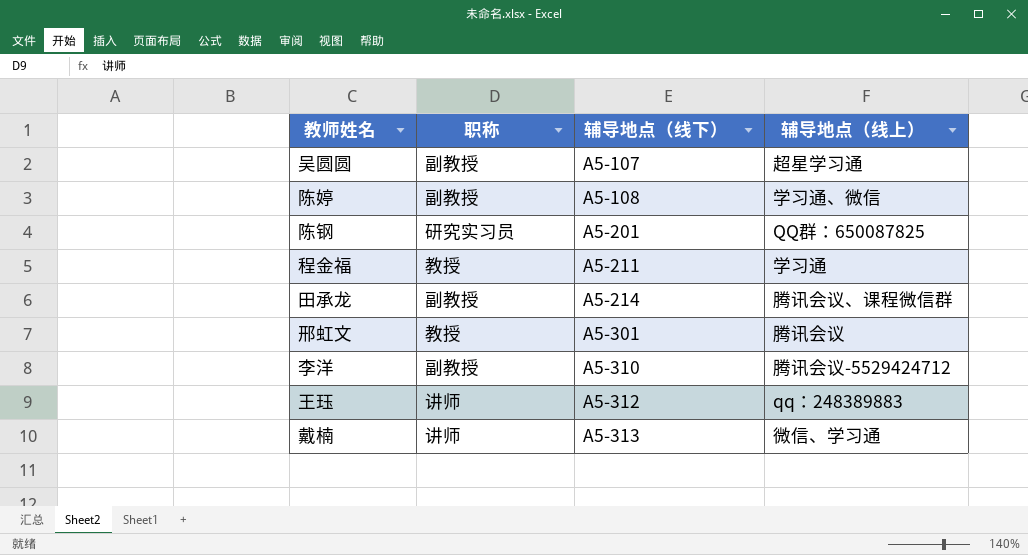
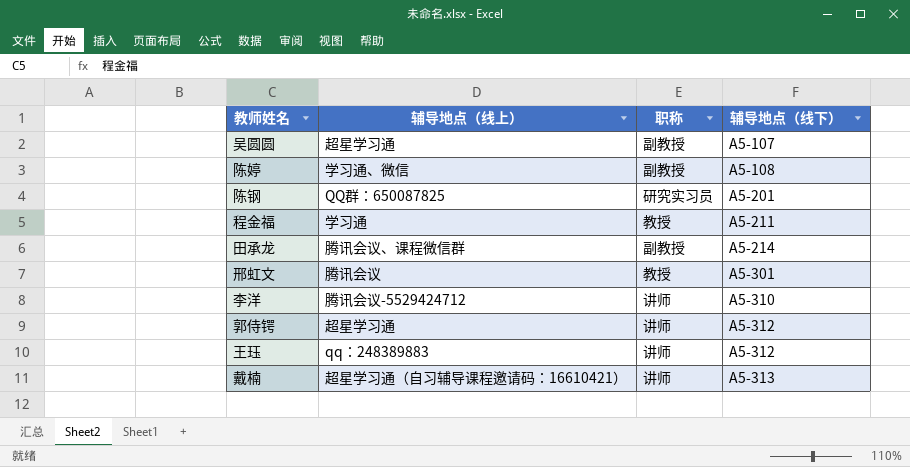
column 辅导地点（线上） | position: 4 -> 2
李洋 | 职称: 副教授 -> 讲师
row 郭侍锷: none -> 超星学习通 | 讲师 | A5-312
戴楠 | 辅导地点（线上）: 微信、学习通 -> 超星学习通（自习辅导课程邀请码：16610421）

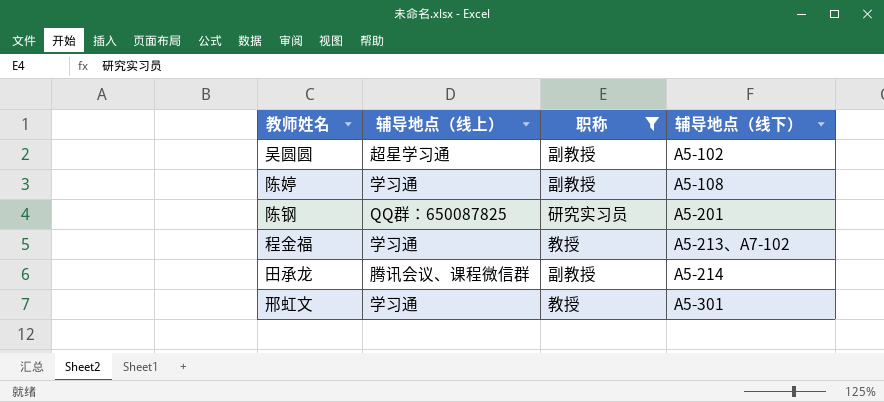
filter: none -> 职称 != 讲师
吴圆圆 | 辅导地点（线下）: A5-107 -> A5-102
陈婷 | 辅导地点（线上）: 学习通、微信 -> 学习通
程金福 | 辅导地点（线下）: A5-211 -> A5-213、A7-102
邢虹文 | 辅导地点（线上）: 腾讯会议 -> 学习通

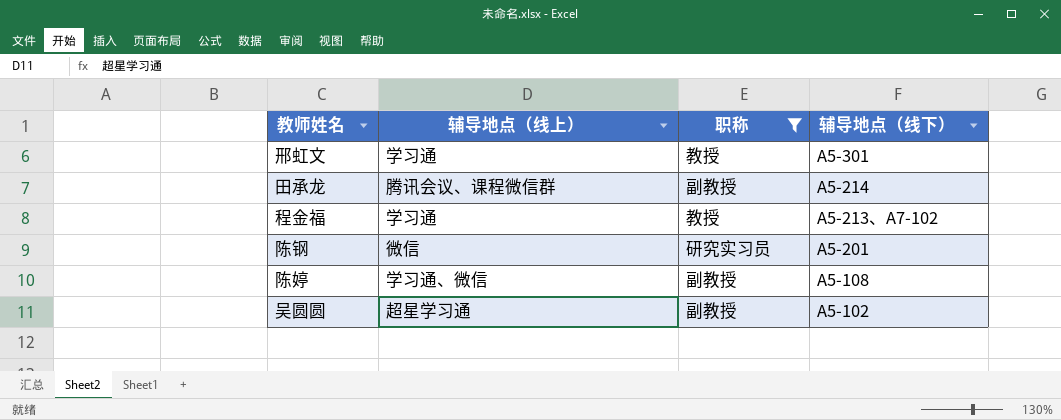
row order: 辅导地点（线下） ascending -> 辅导地点（线下） descending
陈钢 | 辅导地点（线上）: QQ群：650087825 -> 微信
陈婷 | 辅导地点（线上）: 学习通 -> 学习通、微信

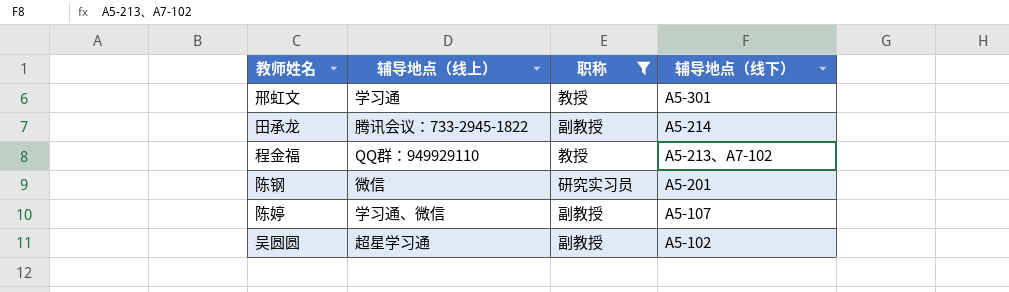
田承龙 | 辅导地点（线上）: 腾讯会议、课程微信群 -> 腾讯会议：733-2945-1822
程金福 | 辅导地点（线上）: 学习通 -> QQ群：949929110
陈婷 | 辅导地点（线下）: A5-108 -> A5-107

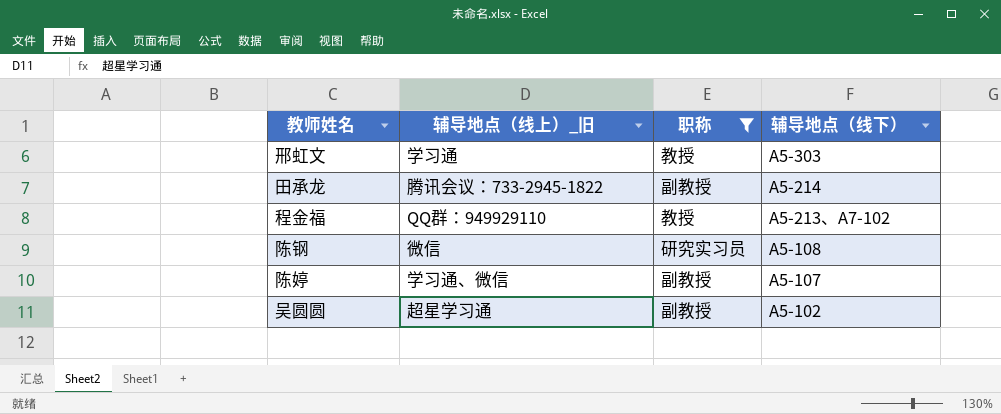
column name: 辅导地点（线上） -> 辅导地点（线上）_旧
邢虹文 | 辅导地点（线下）: A5-301 -> A5-303
陈钢 | 辅导地点（线下）: A5-201 -> A5-108

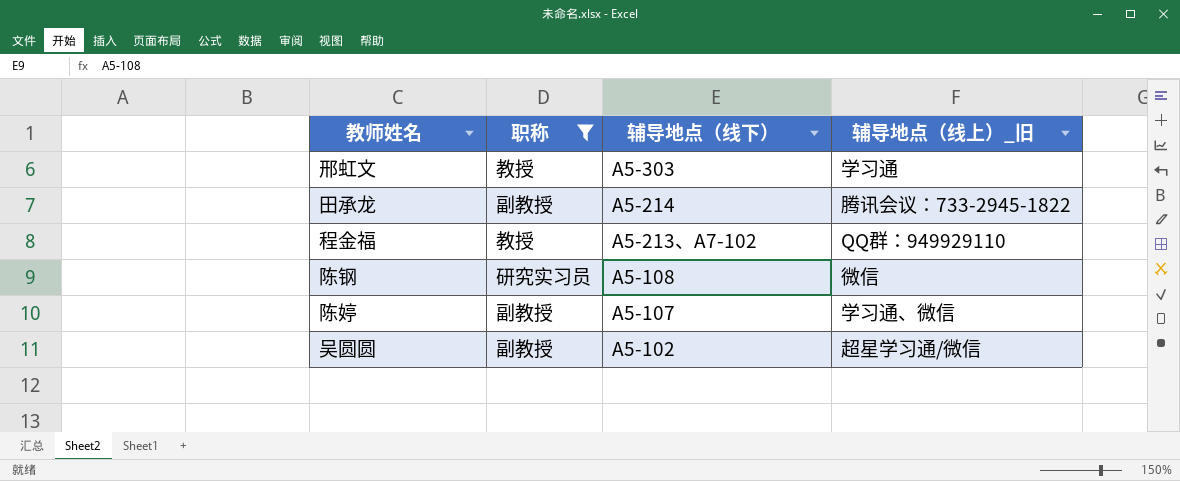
column 辅导地点（线上）_旧 | position: 2 -> 4
吴圆圆 | 辅导地点（线上）_旧: 超星学习通 -> 超星学习通/微信

